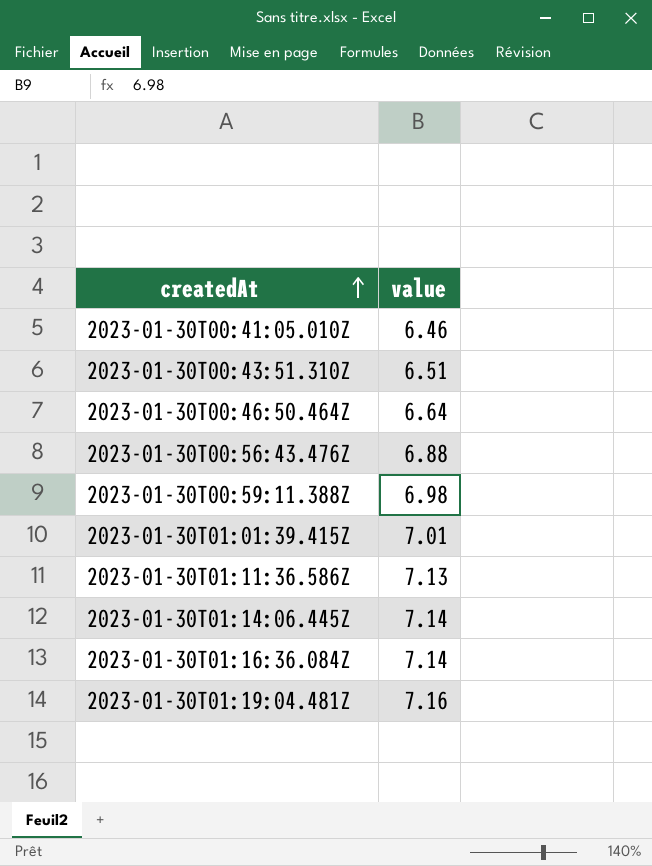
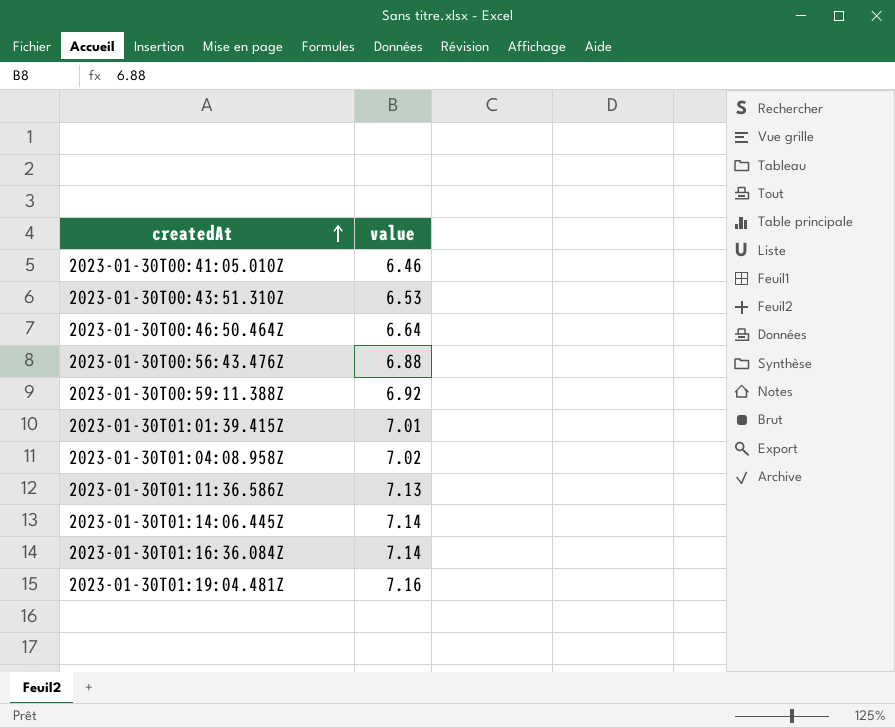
2023-01-30T00:43:51.310Z | value: 6.51 -> 6.53
2023-01-30T00:59:11.388Z | value: 6.98 -> 6.92
row 2023-01-30T01:04:08.958Z: none -> 7.02

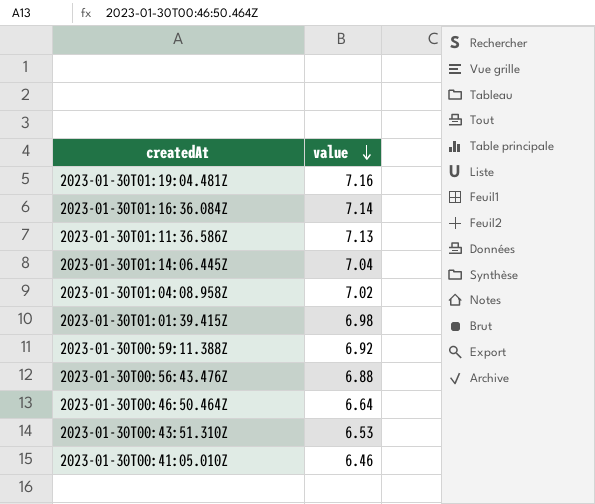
row order: createdAt ascending -> value descending
2023-01-30T01:14:06.445Z | value: 7.14 -> 7.04
2023-01-30T01:01:39.415Z | value: 7.01 -> 6.98

